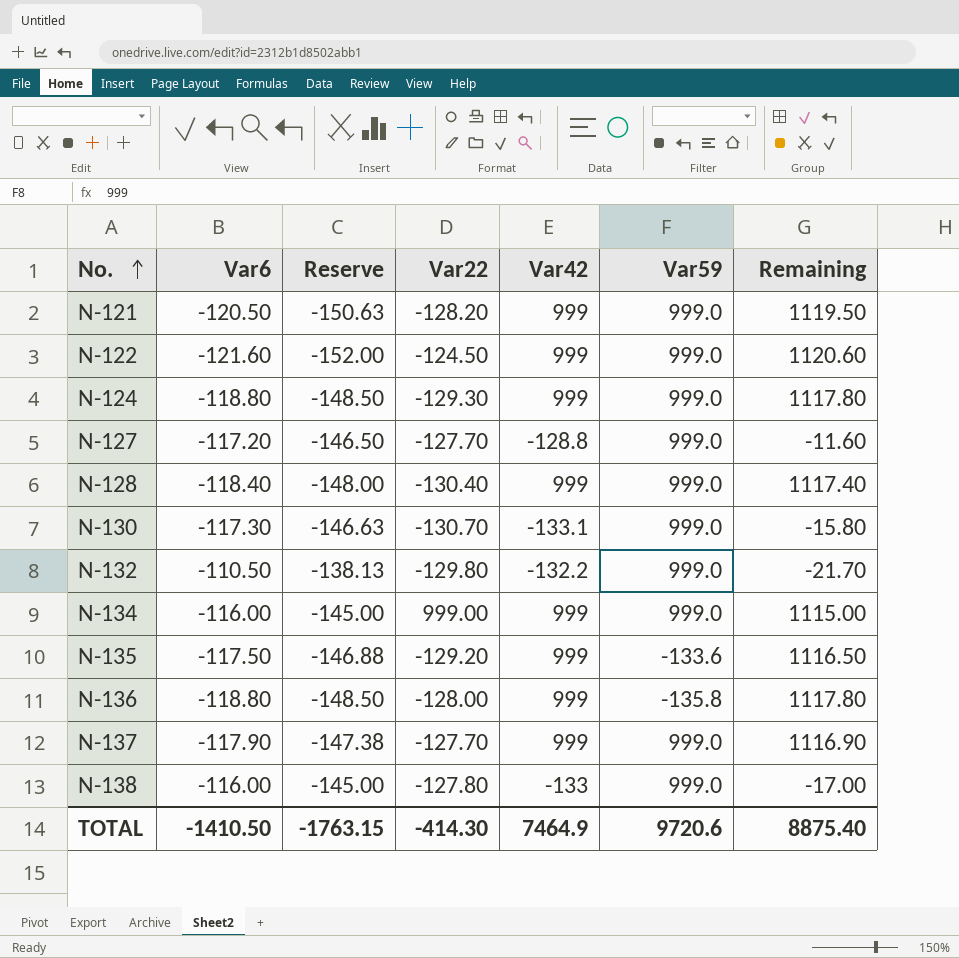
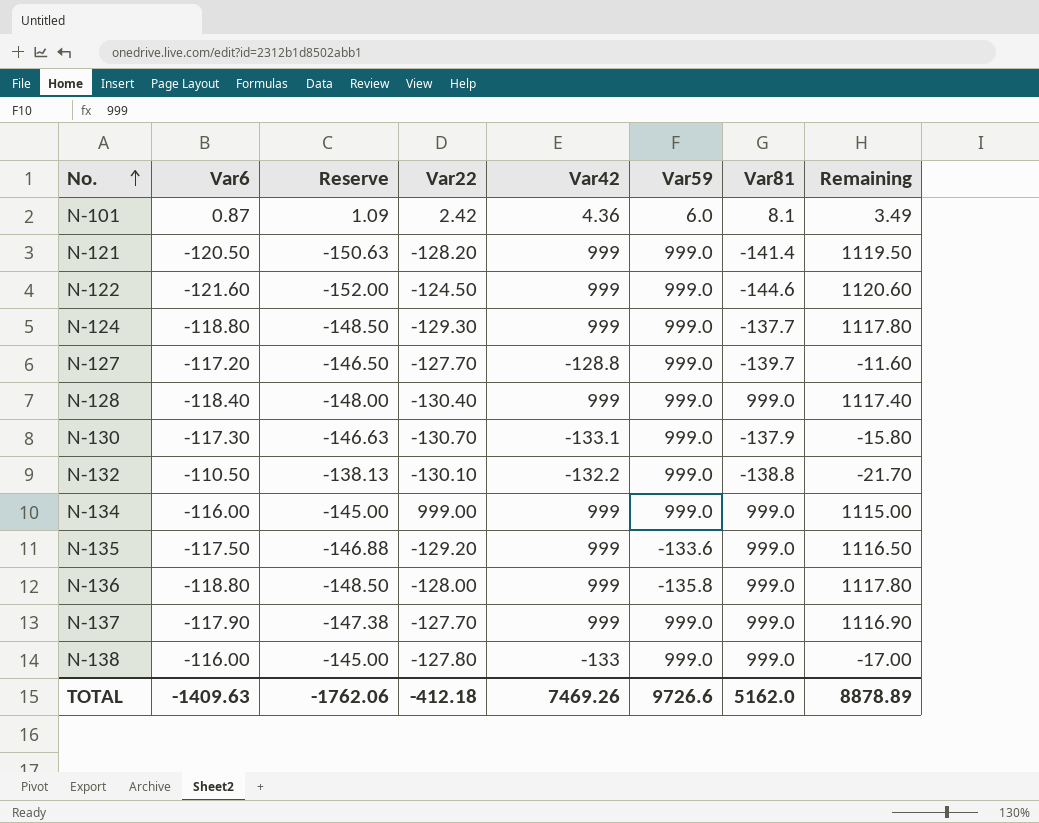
column Var81 | position: none -> 7
row N-101: none -> 0.87 | 1.09 | 2.42 | 4.36 | 6.0 | 8.1 | 3.49
N-132 | Var22: -129.80 -> -130.10
TOTAL | Var6: -1410.50 -> -1409.63
TOTAL | Reserve: -1763.15 -> -1762.06
TOTAL | Var22: -414.30 -> -412.18
TOTAL | Var42: 7464.9 -> 7469.26
TOTAL | Var59: 9720.6 -> 9726.6
TOTAL | Remaining: 8875.40 -> 8878.89

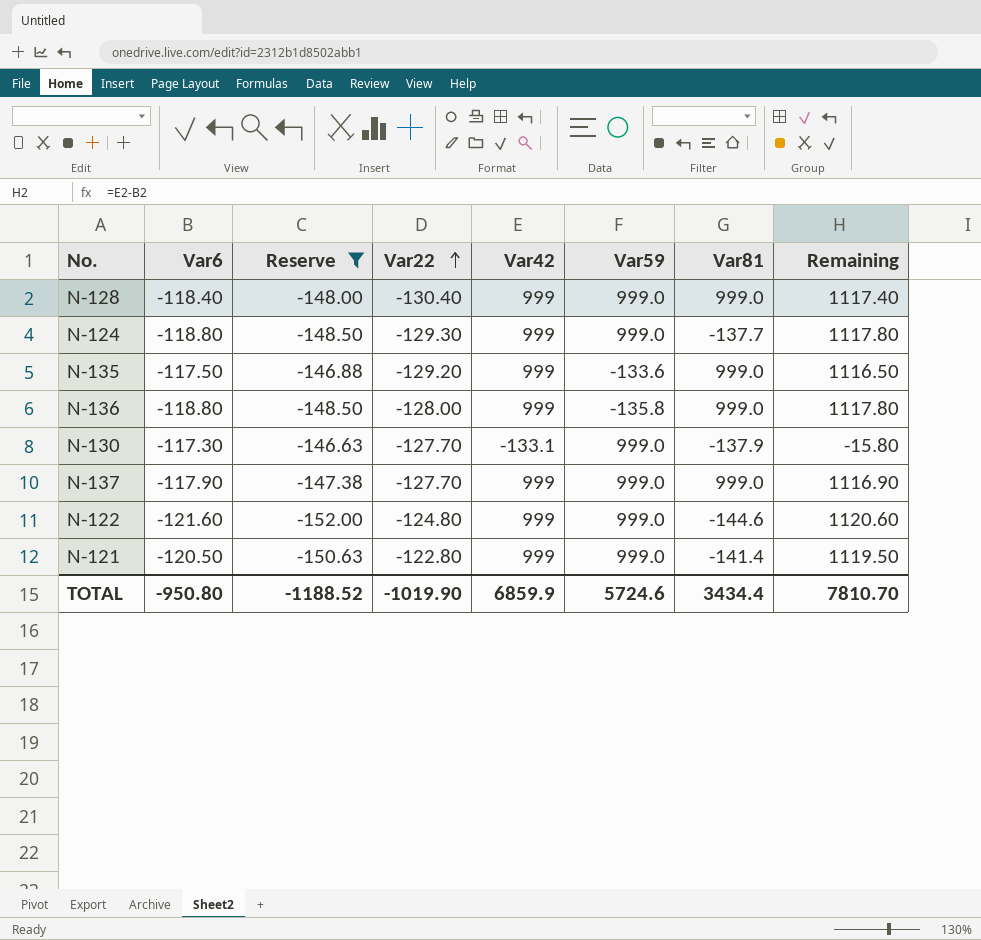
filter: none -> Reserve <= -146.63
row order: No. ascending -> Var22 ascending
N-130 | Var22: -130.70 -> -127.70
N-122 | Var22: -124.50 -> -124.80
N-121 | Var22: -128.20 -> -122.80
TOTAL | Var6: -1409.63 -> -950.80
TOTAL | Reserve: -1762.06 -> -1188.52
TOTAL | Var22: -412.18 -> -1019.90
TOTAL | Var42: 7469.26 -> 6859.9
TOTAL | Var59: 9726.6 -> 5724.6
TOTAL | Var81: 5162.0 -> 3434.4
TOTAL | Remaining: 8878.89 -> 7810.70

